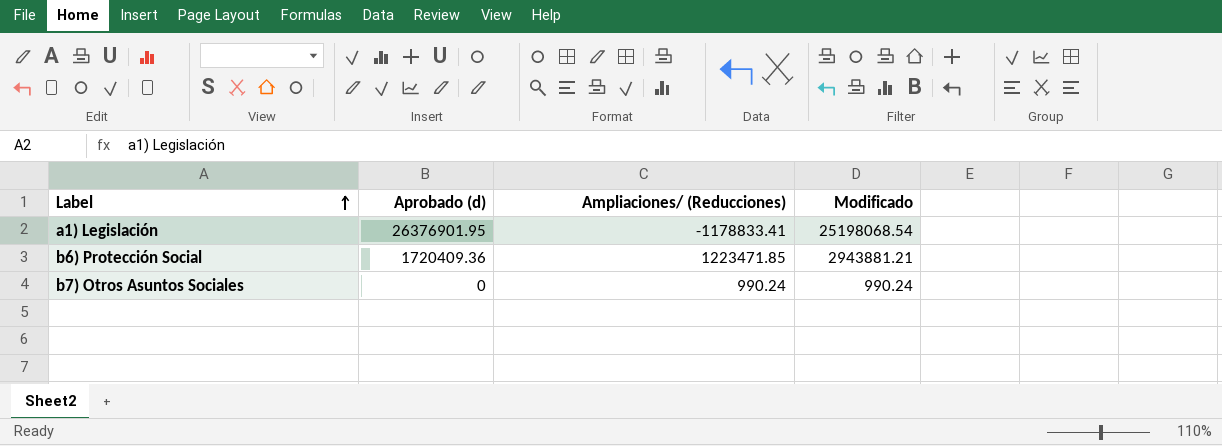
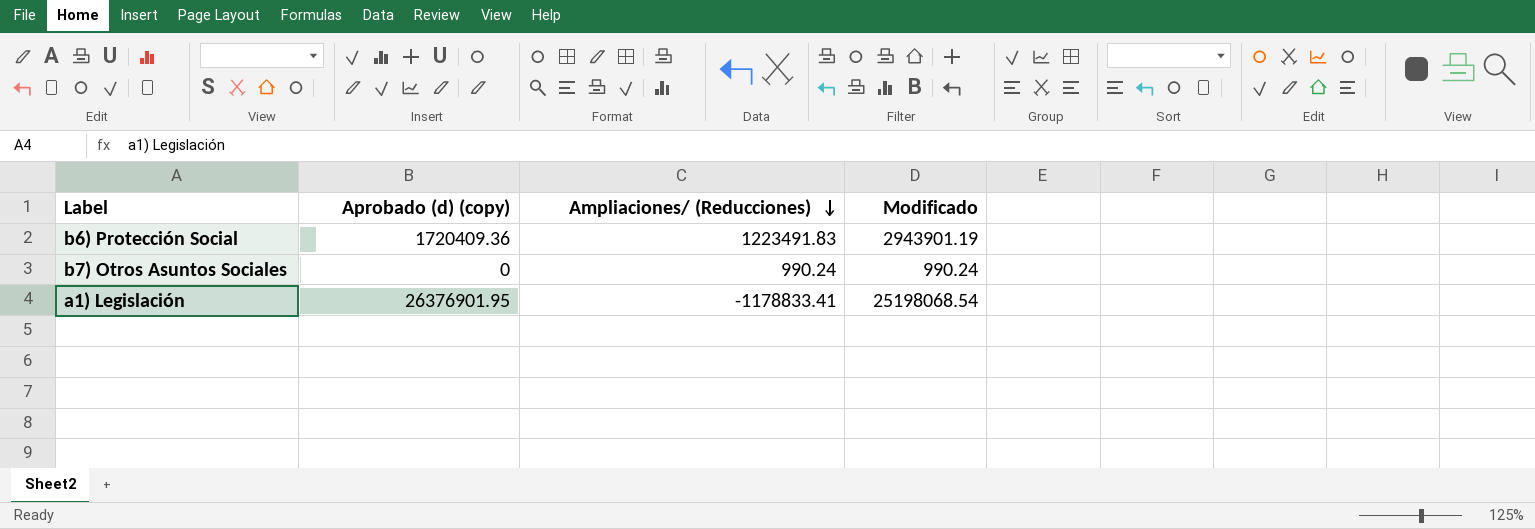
row order: Label ascending -> Ampliaciones/ (Reducciones) descending
column name: Aprobado (d) -> Aprobado (d) (copy)
b6) Protección Social | Ampliaciones/ (Reducciones): 1223471.85 -> 1223491.83
b6) Protección Social | Modificado: 2943881.21 -> 2943901.19

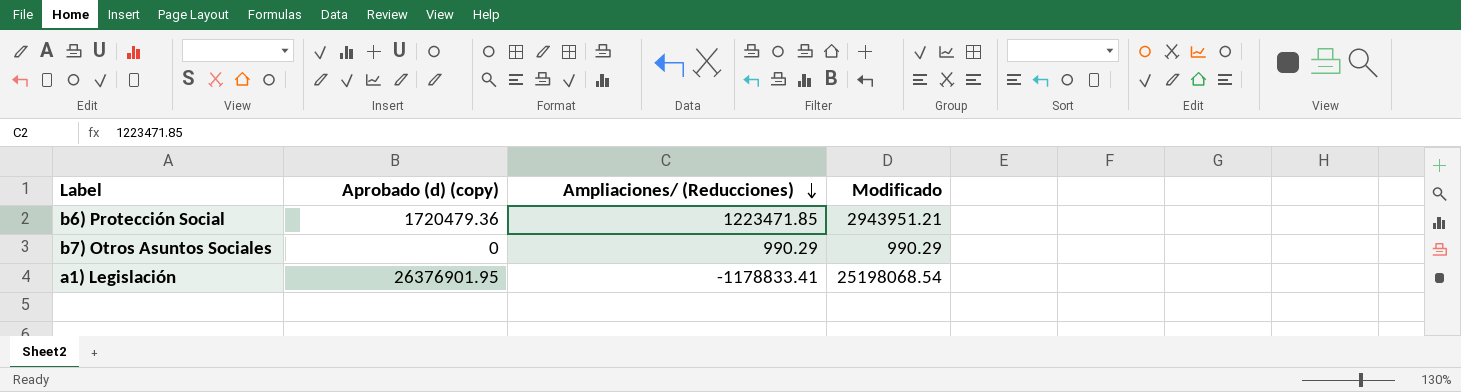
b6) Protección Social | Aprobado (d) (copy): 1720409.36 -> 1720479.36
b6) Protección Social | Ampliaciones/ (Reducciones): 1223491.83 -> 1223471.85
b6) Protección Social | Modificado: 2943901.19 -> 2943951.21
b7) Otros Asuntos Sociales | Ampliaciones/ (Reducciones): 990.24 -> 990.29
b7) Otros Asuntos Sociales | Modificado: 990.24 -> 990.29

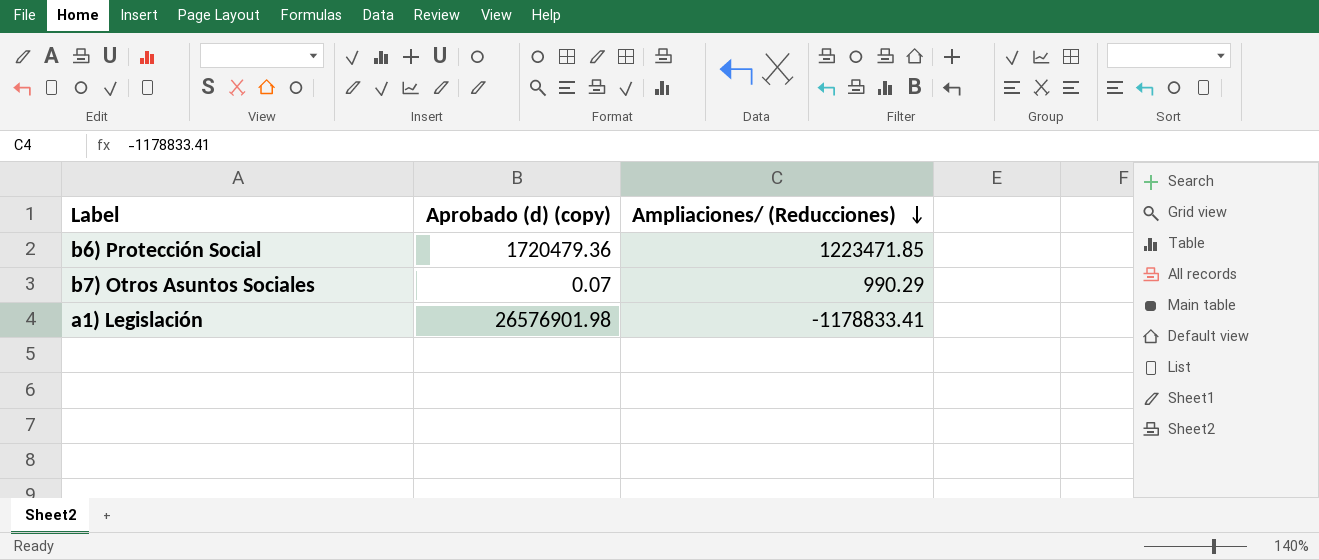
column Modificado | formula: [Aprobado (d) (copy)] + [Ampliaciones/ (Reducciones)] -> none
b7) Otros Asuntos Sociales | Aprobado (d) (copy): 0 -> 0.07
a1) Legislación | Aprobado (d) (copy): 26376901.95 -> 26576901.98

